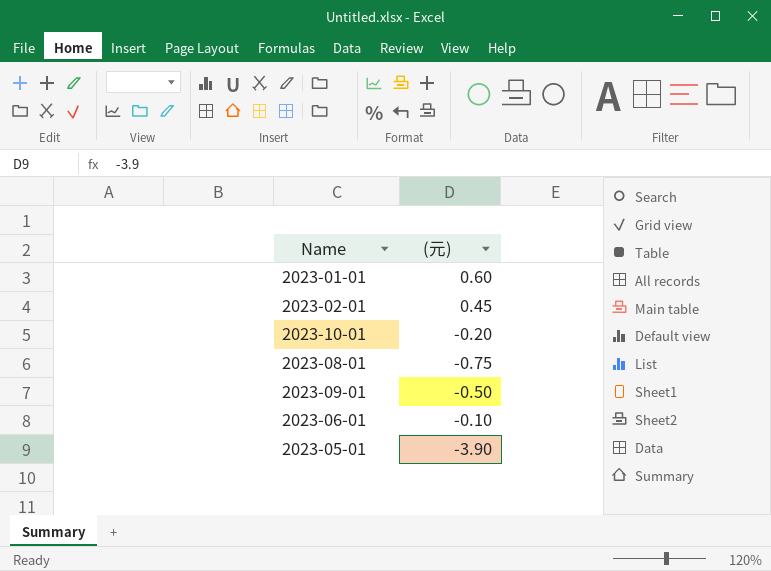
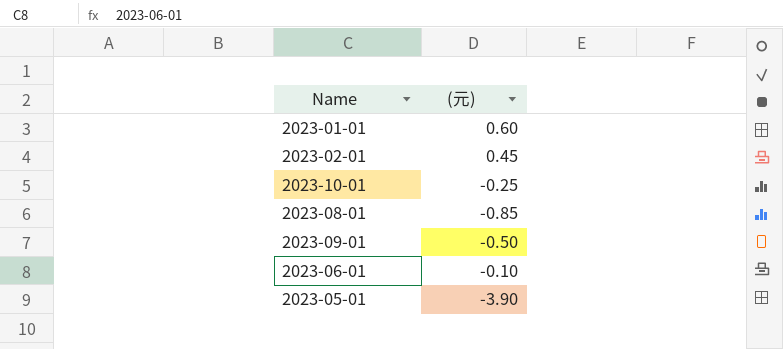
2023-10-01 | (元): -0.20 -> -0.25
2023-08-01 | (元): -0.75 -> -0.85

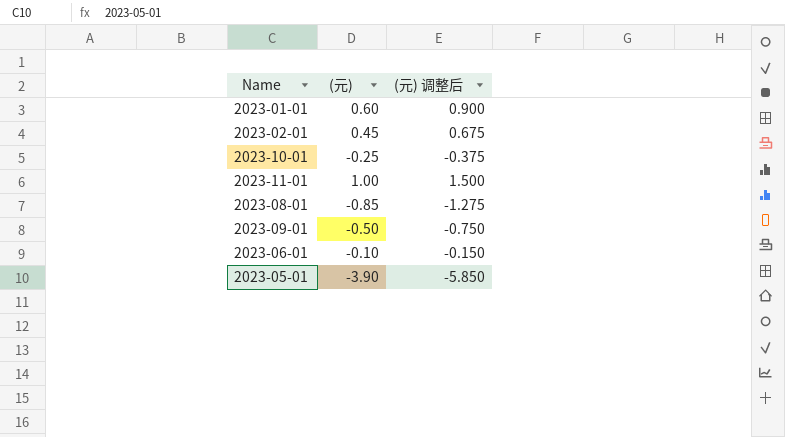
column (元) 调整后 | formula: none -> [(元)] * 1.5
row 2023-11-01: none -> 1.00 | 1.500

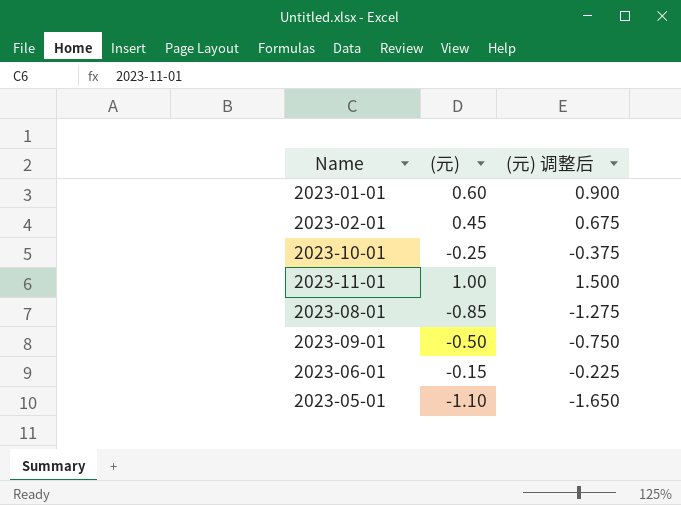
2023-06-01 | (元): -0.10 -> -0.15
2023-06-01 | (元) 调整后: -0.150 -> -0.225
2023-05-01 | (元): -3.90 -> -1.10
2023-05-01 | (元) 调整后: -5.850 -> -1.650

